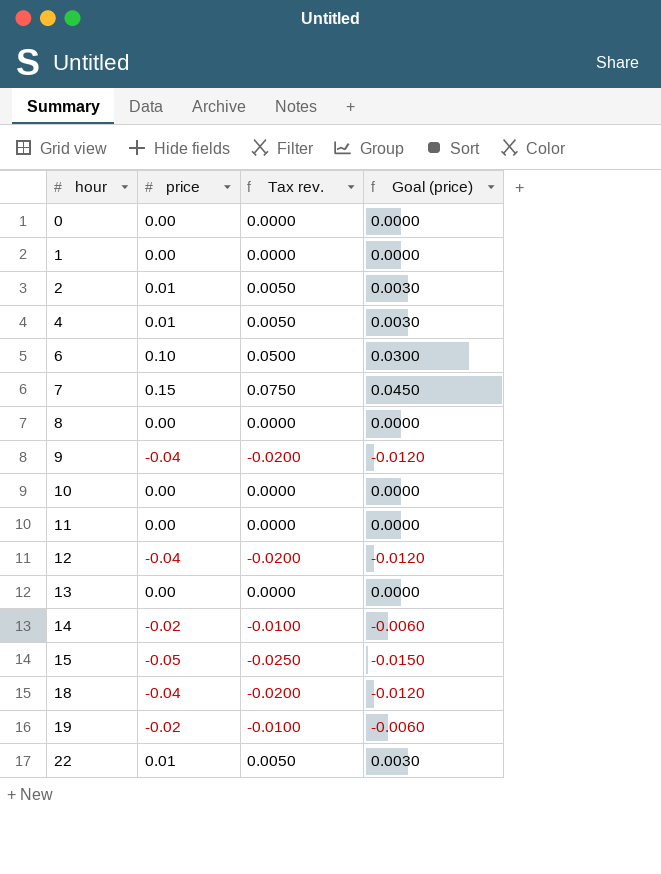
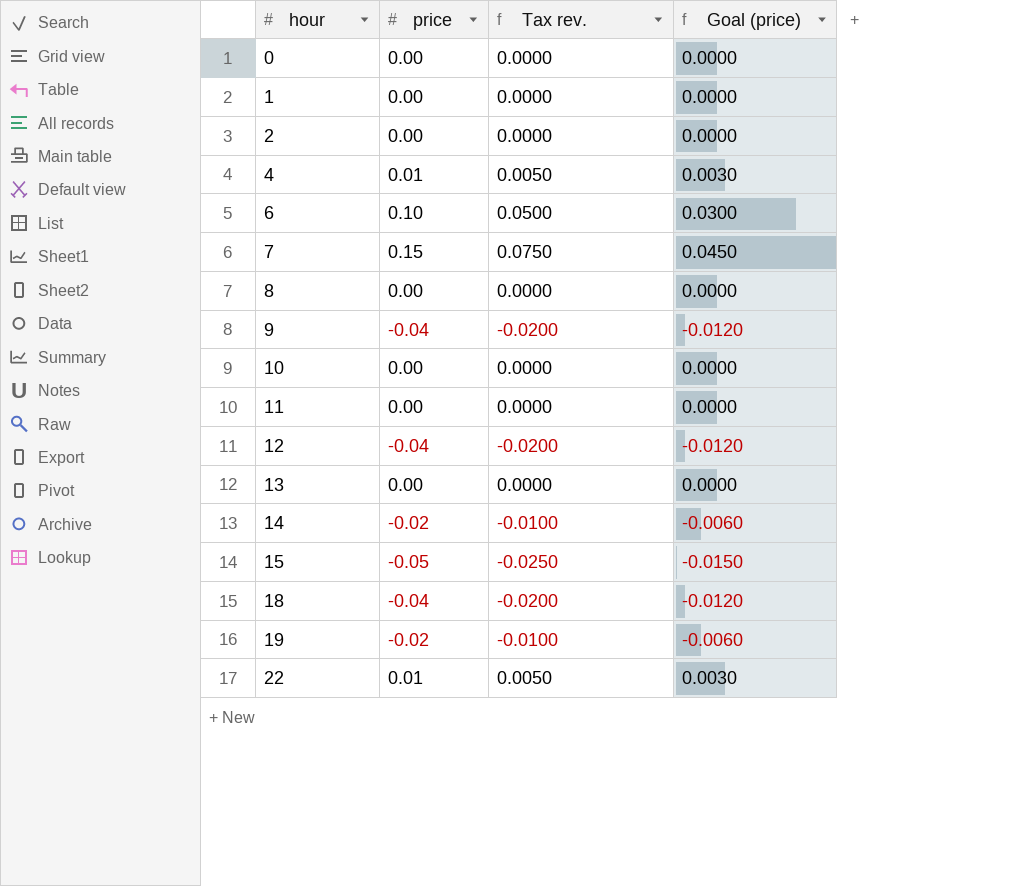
2 | price: 0.01 -> 0.00
2 | Tax rev.: 0.0050 -> 0.0000
2 | Goal (price): 0.0030 -> 0.0000

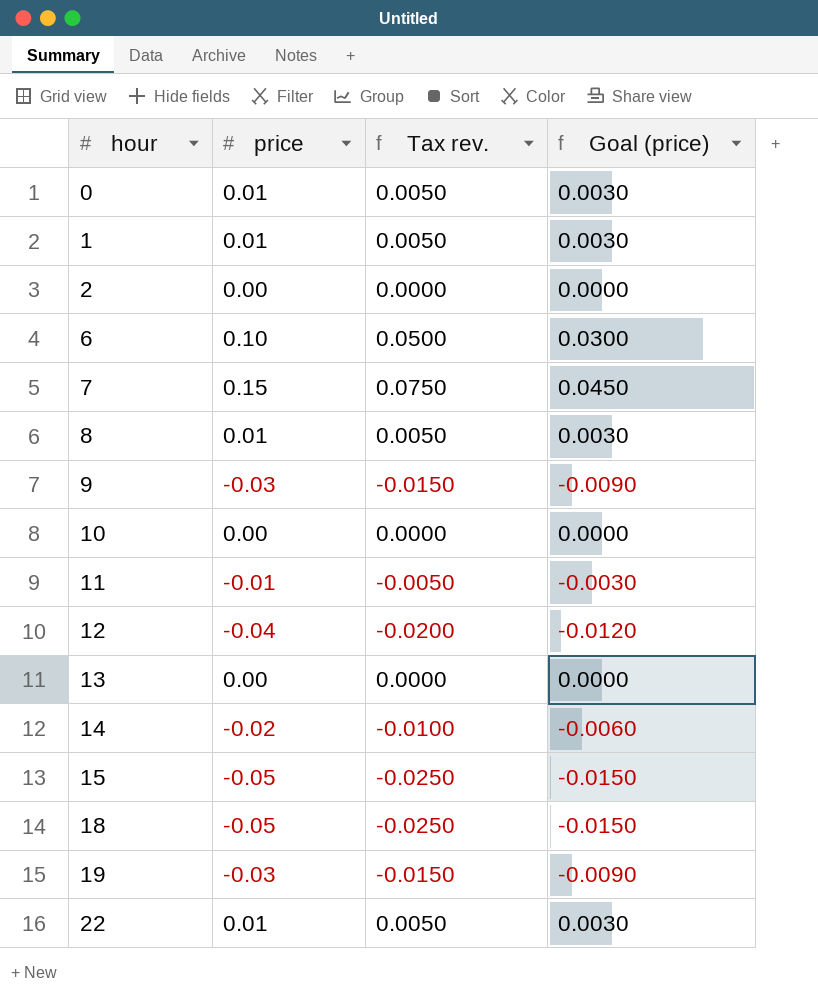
row 4: 0.01 | 0.0050 | 0.0030 -> none
0 | price: 0.00 -> 0.01
0 | Tax rev.: 0.0000 -> 0.0050
0 | Goal (price): 0.0000 -> 0.0030
1 | price: 0.00 -> 0.01
1 | Tax rev.: 0.0000 -> 0.0050
1 | Goal (price): 0.0000 -> 0.0030
8 | price: 0.00 -> 0.01
8 | Tax rev.: 0.0000 -> 0.0050
8 | Goal (price): 0.0000 -> 0.0030
9 | price: -0.04 -> -0.03
9 | Tax rev.: -0.0200 -> -0.0150
9 | Goal (price): -0.0120 -> -0.0090
11 | price: 0.00 -> -0.01
11 | Tax rev.: 0.0000 -> -0.0050
11 | Goal (price): 0.0000 -> -0.0030
18 | price: -0.04 -> -0.05
18 | Tax rev.: -0.0200 -> -0.0250
18 | Goal (price): -0.0120 -> -0.0150
19 | price: -0.02 -> -0.03
19 | Tax rev.: -0.0100 -> -0.0150
19 | Goal (price): -0.0060 -> -0.0090

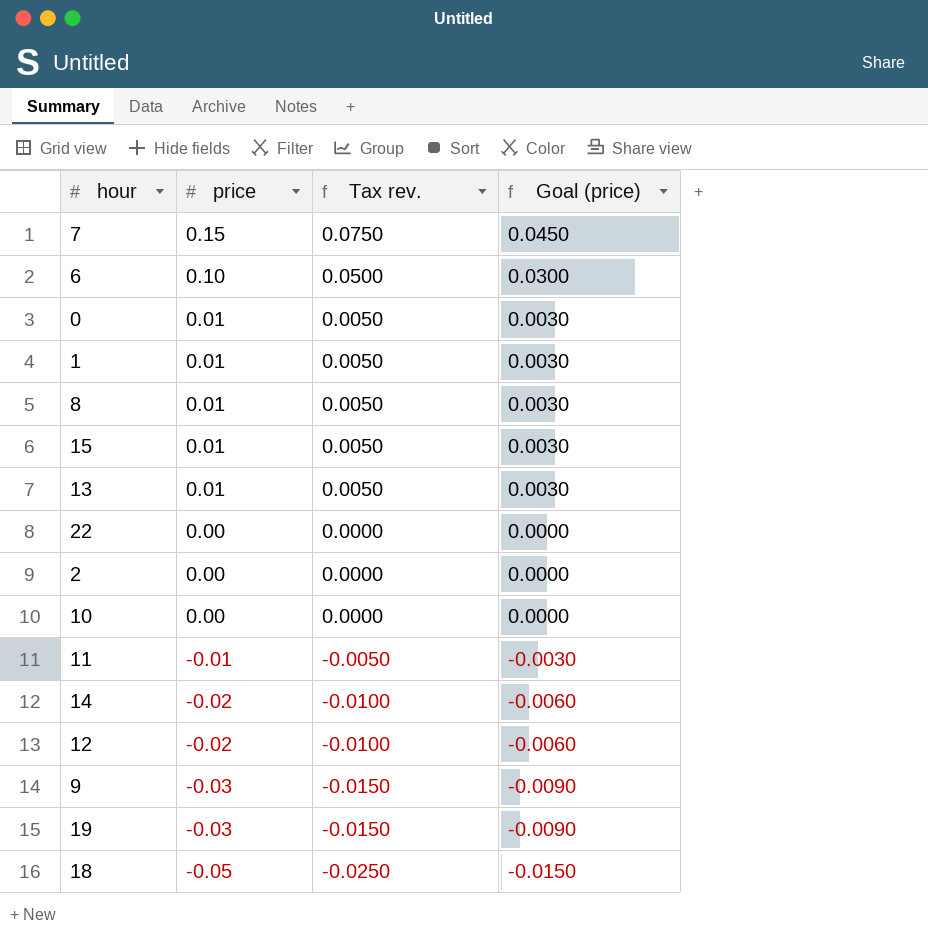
row order: hour ascending -> price descending
15 | price: -0.05 -> 0.01
15 | Tax rev.: -0.0250 -> 0.0050
15 | Goal (price): -0.0150 -> 0.0030
13 | price: 0.00 -> 0.01
13 | Tax rev.: 0.0000 -> 0.0050
13 | Goal (price): 0.0000 -> 0.0030
22 | price: 0.01 -> 0.00
22 | Tax rev.: 0.0050 -> 0.0000
22 | Goal (price): 0.0030 -> 0.0000
12 | price: -0.04 -> -0.02
12 | Tax rev.: -0.0200 -> -0.0100
12 | Goal (price): -0.0120 -> -0.0060

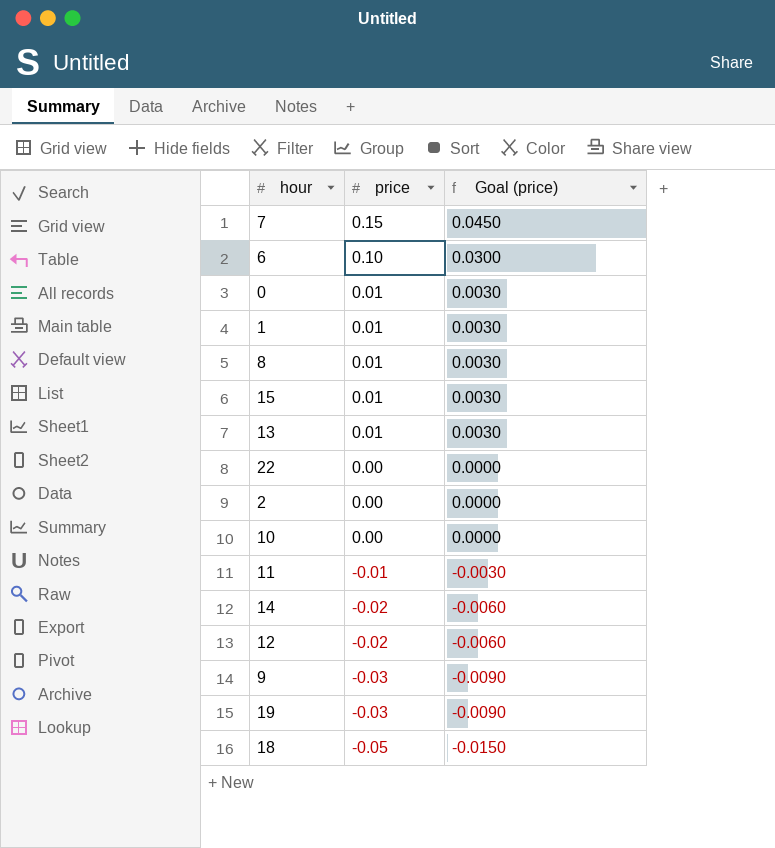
column Tax rev. | formula: [price] * 0.5 -> none

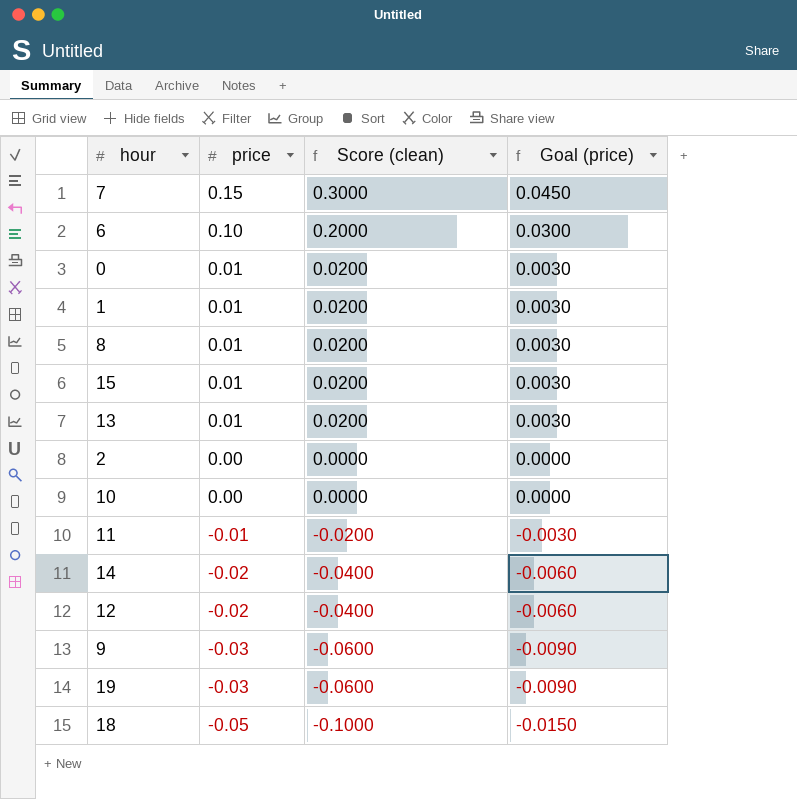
column Score (clean) | formula: none -> [price] * 2
row 22: 0.00 | 0.0000 -> none

